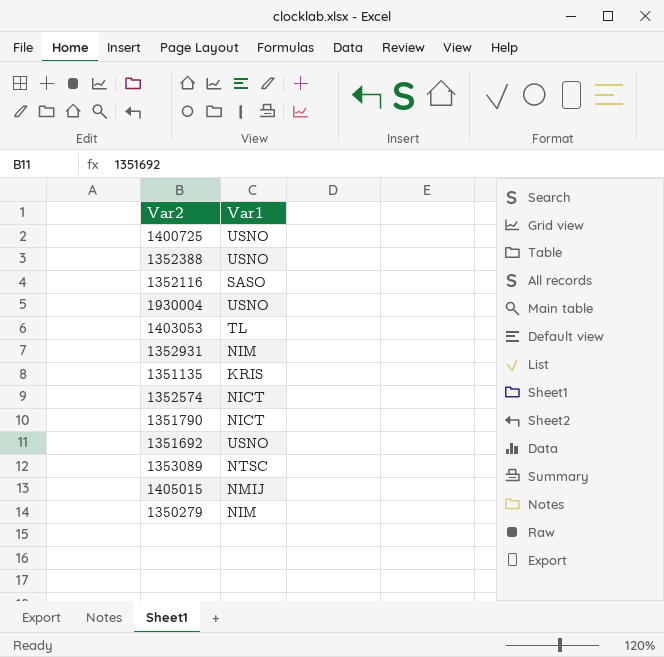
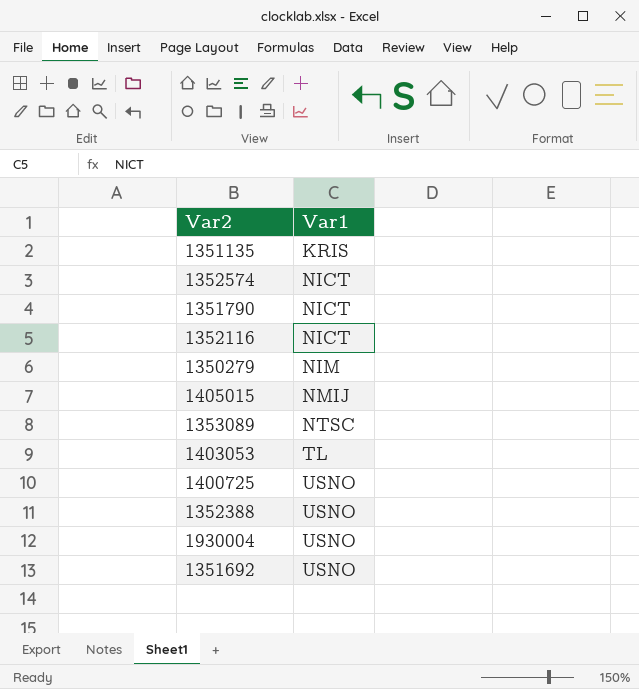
row order: none -> Var1 ascending
row 1352931: NIM -> none
1352116 | Var1: SASO -> NICT

